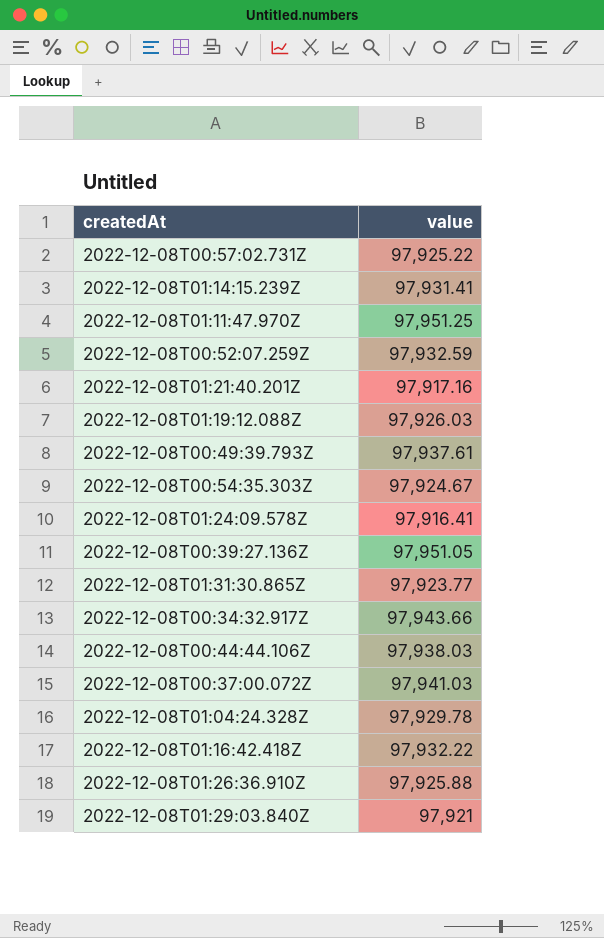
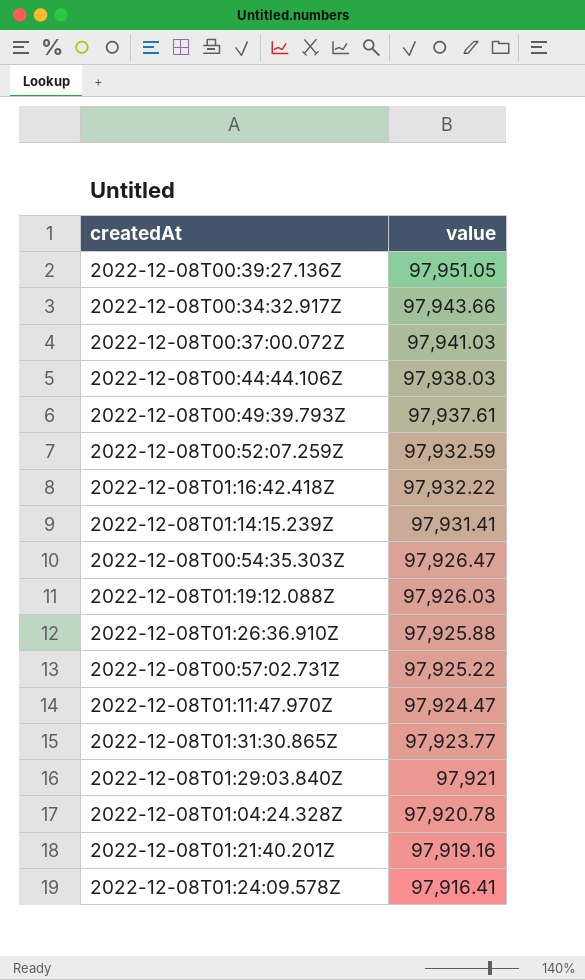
row order: none -> value descending
2022-12-08T00:54:35.303Z | value: 97,924.67 -> 97,926.47
2022-12-08T01:11:47.970Z | value: 97,951.25 -> 97,924.47
2022-12-08T01:04:24.328Z | value: 97,929.78 -> 97,920.78
2022-12-08T01:21:40.201Z | value: 97,917.16 -> 97,919.16

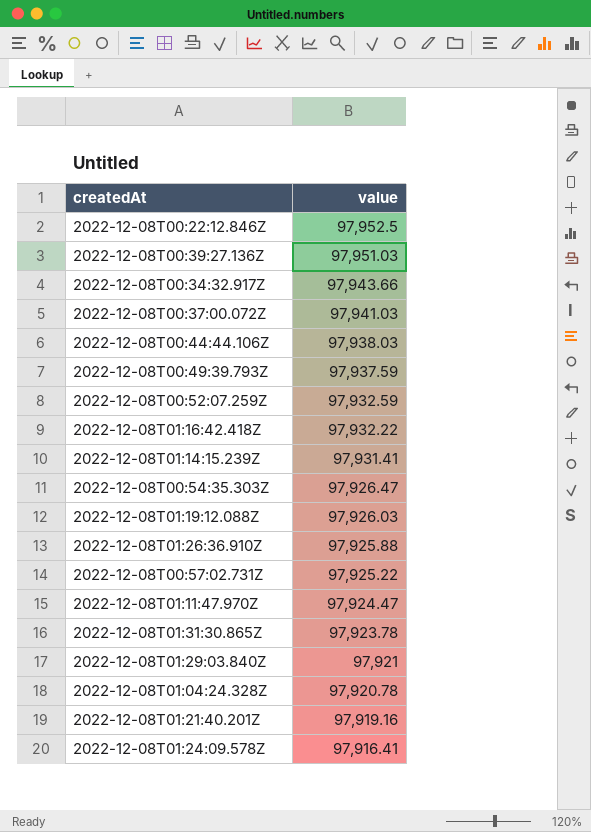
row 2022-12-08T00:22:12.846Z: none -> 97,952.5
2022-12-08T00:39:27.136Z | value: 97,951.05 -> 97,951.03
2022-12-08T00:49:39.793Z | value: 97,937.61 -> 97,937.59
2022-12-08T01:31:30.865Z | value: 97,923.77 -> 97,923.78

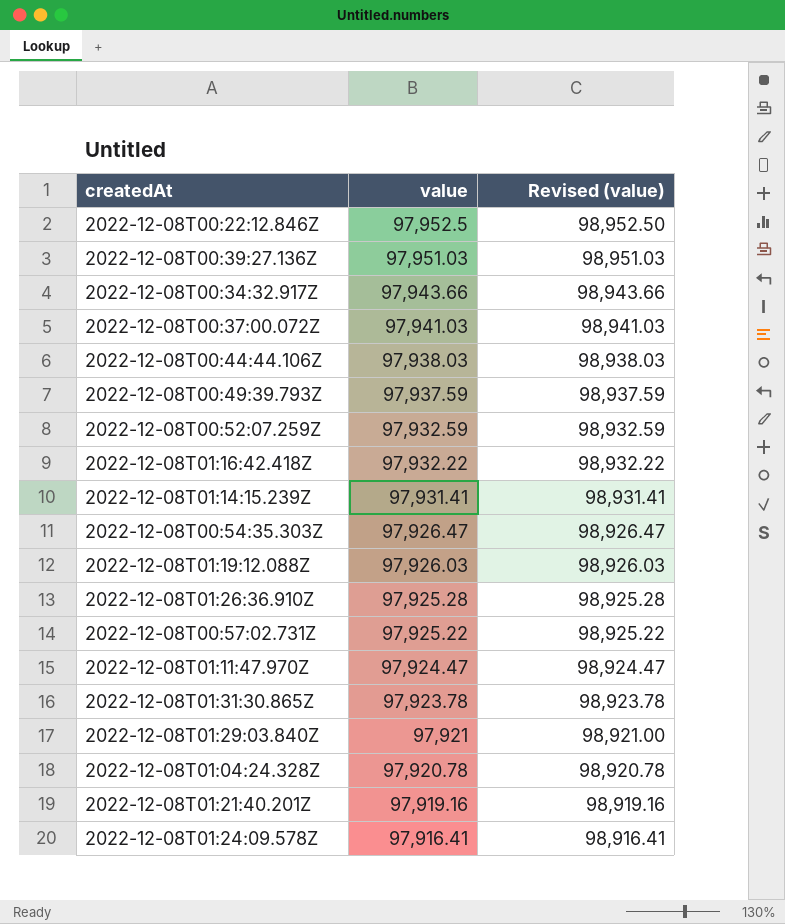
column Revised (value) | formula: none -> [value] + 1000
2022-12-08T01:26:36.910Z | value: 97,925.88 -> 97,925.28

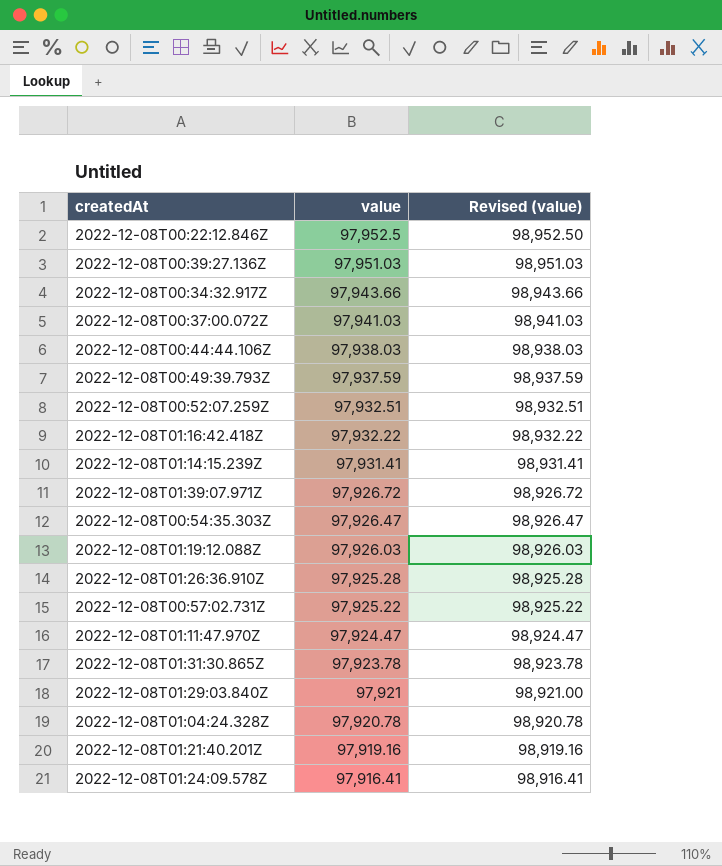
2022-12-08T00:52:07.259Z | value: 97,932.59 -> 97,932.51
2022-12-08T00:52:07.259Z | Revised (value): 98,932.59 -> 98,932.51
row 2022-12-08T01:39:07.971Z: none -> 97,926.72 | 98,926.72

